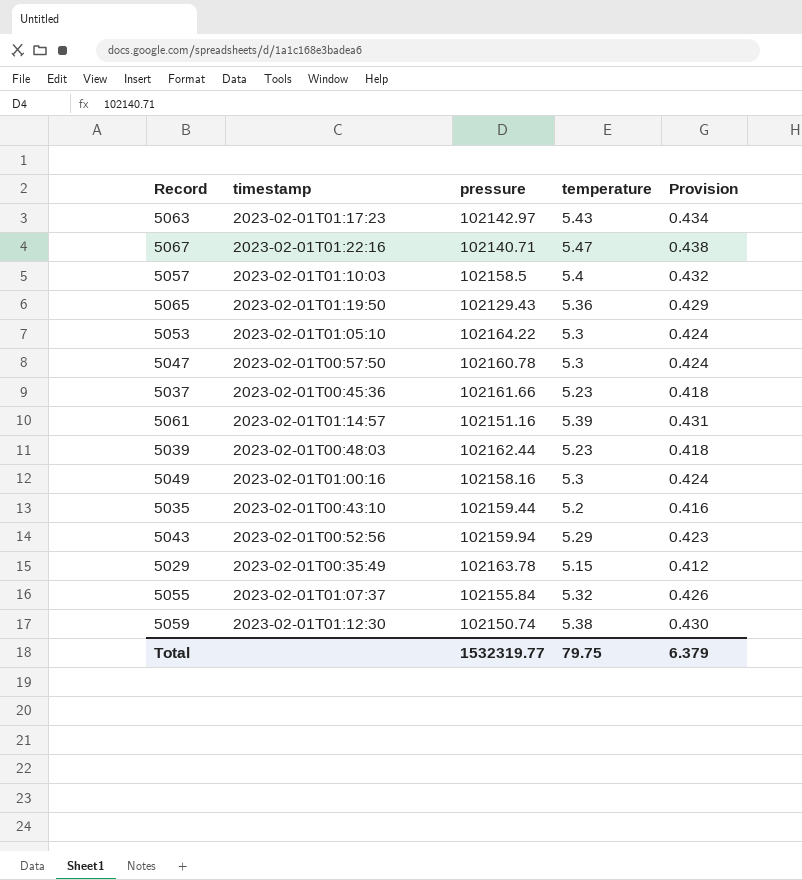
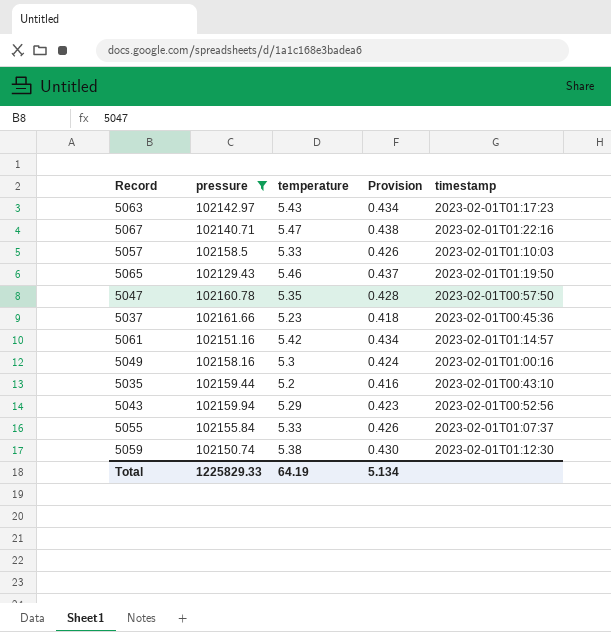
filter: none -> pressure <= 102161.66
column timestamp | position: 2 -> 5
5057 | temperature: 5.4 -> 5.33
5057 | Provision: 0.432 -> 0.426
5065 | temperature: 5.36 -> 5.46
5065 | Provision: 0.429 -> 0.437
5047 | temperature: 5.3 -> 5.35
5047 | Provision: 0.424 -> 0.428
5061 | temperature: 5.39 -> 5.42
5061 | Provision: 0.431 -> 0.434
5055 | temperature: 5.32 -> 5.33
Total | pressure: 1532319.77 -> 1225829.33
Total | temperature: 79.75 -> 64.19
Total | Provision: 6.379 -> 5.134

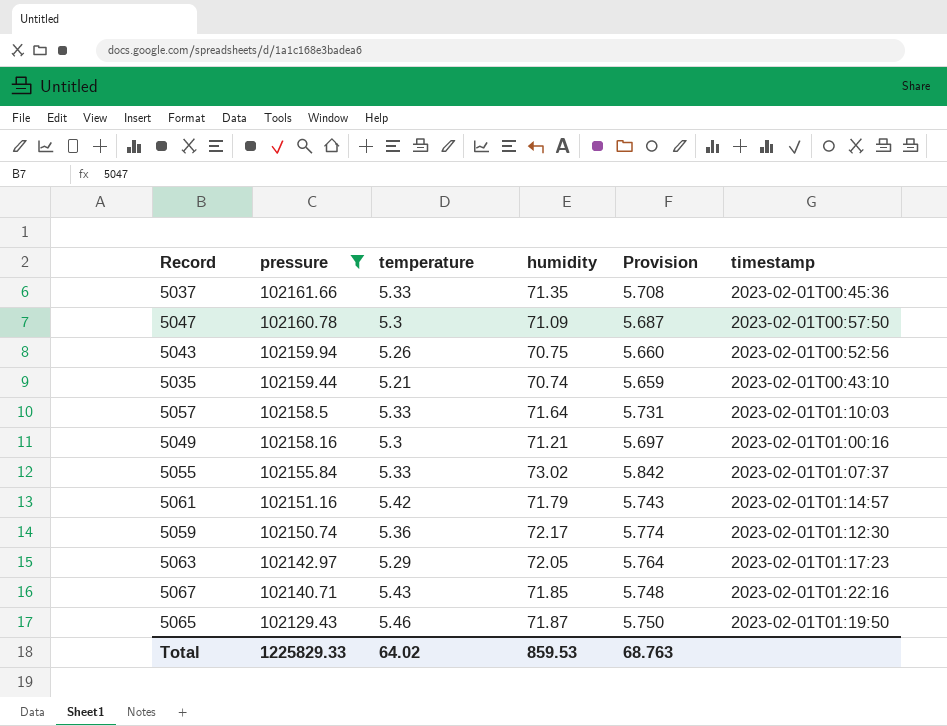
row order: none -> pressure descending
column humidity | position: none -> 4
column Provision | formula: [temperature] * 0.08 -> [humidity] * 0.08
5037 | temperature: 5.23 -> 5.33
5047 | temperature: 5.35 -> 5.3
5043 | temperature: 5.29 -> 5.26
5035 | temperature: 5.2 -> 5.21
5059 | temperature: 5.38 -> 5.36
5063 | temperature: 5.43 -> 5.29
5067 | temperature: 5.47 -> 5.43
Total | temperature: 64.19 -> 64.02
Total | Provision: 5.134 -> 68.763

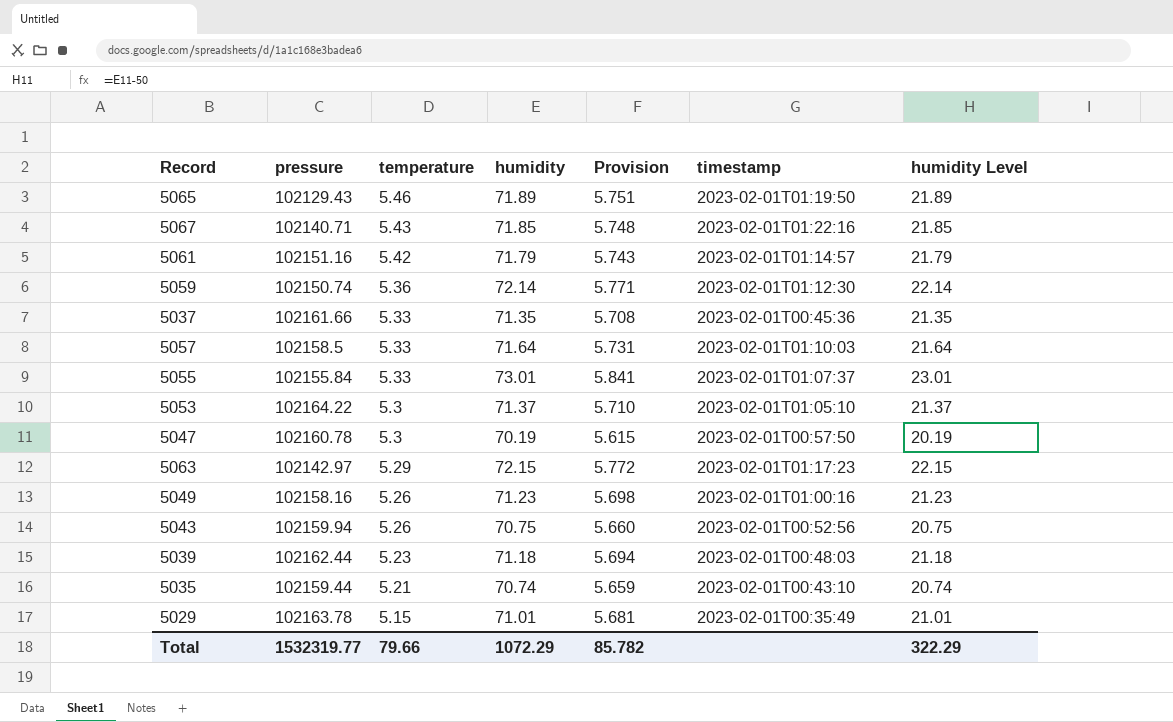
filter: pressure <= 102161.66 -> none
row order: pressure descending -> temperature descending
column humidity Level | formula: none -> [humidity] - 50
5065 | humidity: 71.87 -> 71.89
5065 | Provision: 5.750 -> 5.751
5059 | humidity: 72.17 -> 72.14
5059 | Provision: 5.774 -> 5.771
5055 | humidity: 73.02 -> 73.01
5055 | Provision: 5.842 -> 5.841
5047 | humidity: 71.09 -> 70.19
5047 | Provision: 5.687 -> 5.615
5063 | humidity: 72.05 -> 72.15
5063 | Provision: 5.764 -> 5.772
5049 | temperature: 5.3 -> 5.26
5049 | humidity: 71.21 -> 71.23
5049 | Provision: 5.697 -> 5.698
Total | pressure: 1225829.33 -> 1532319.77
Total | temperature: 64.02 -> 79.66
Total | humidity: 859.53 -> 1072.29
Total | Provision: 68.763 -> 85.782

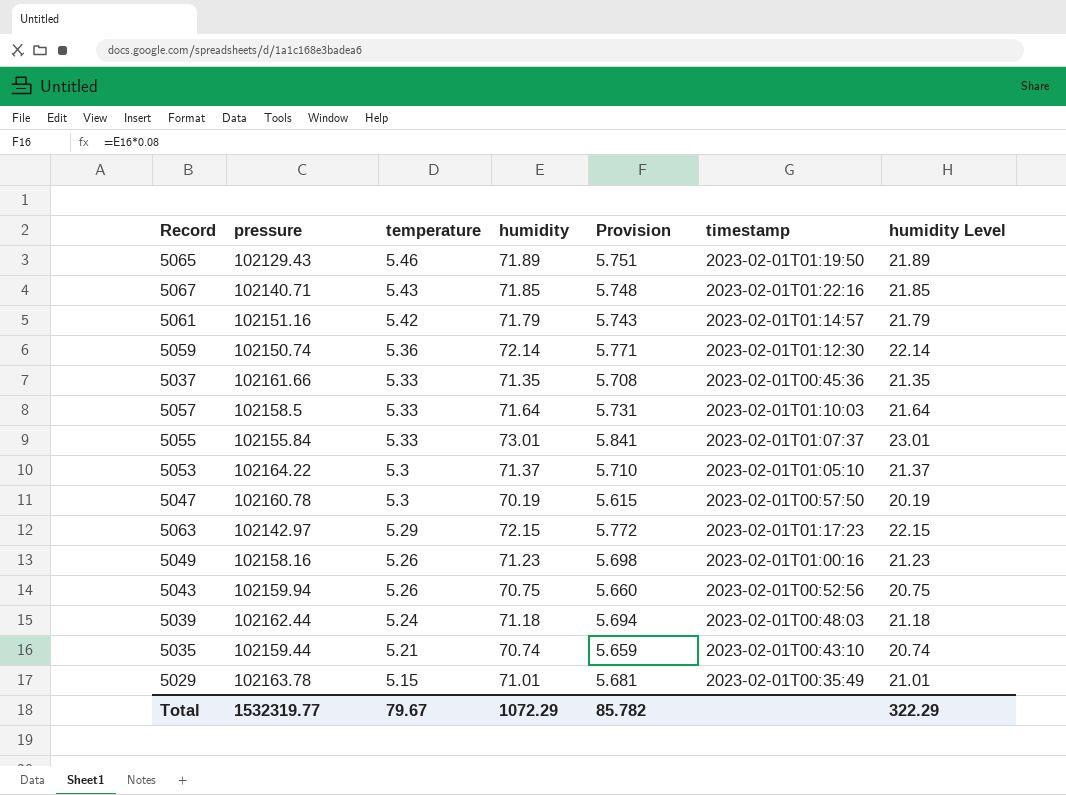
5039 | temperature: 5.23 -> 5.24
Total | temperature: 79.66 -> 79.67

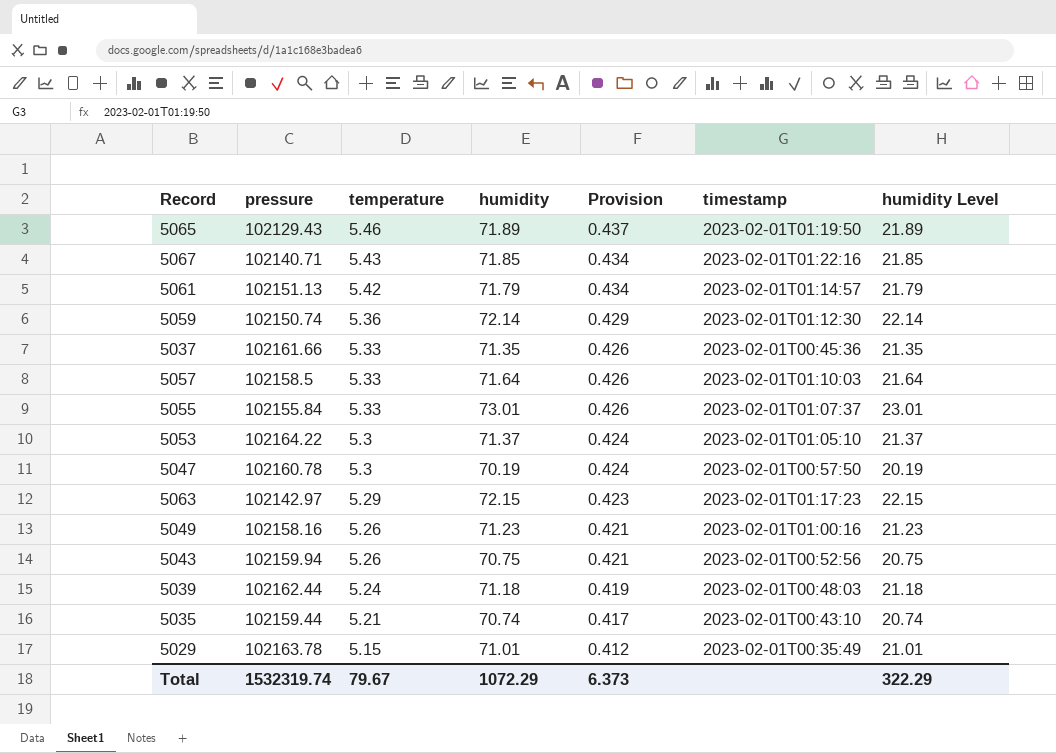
column Provision | formula: [humidity] * 0.08 -> [temperature] * 0.08
5061 | pressure: 102151.16 -> 102151.13
Total | pressure: 1532319.77 -> 1532319.74
Total | Provision: 85.782 -> 6.373

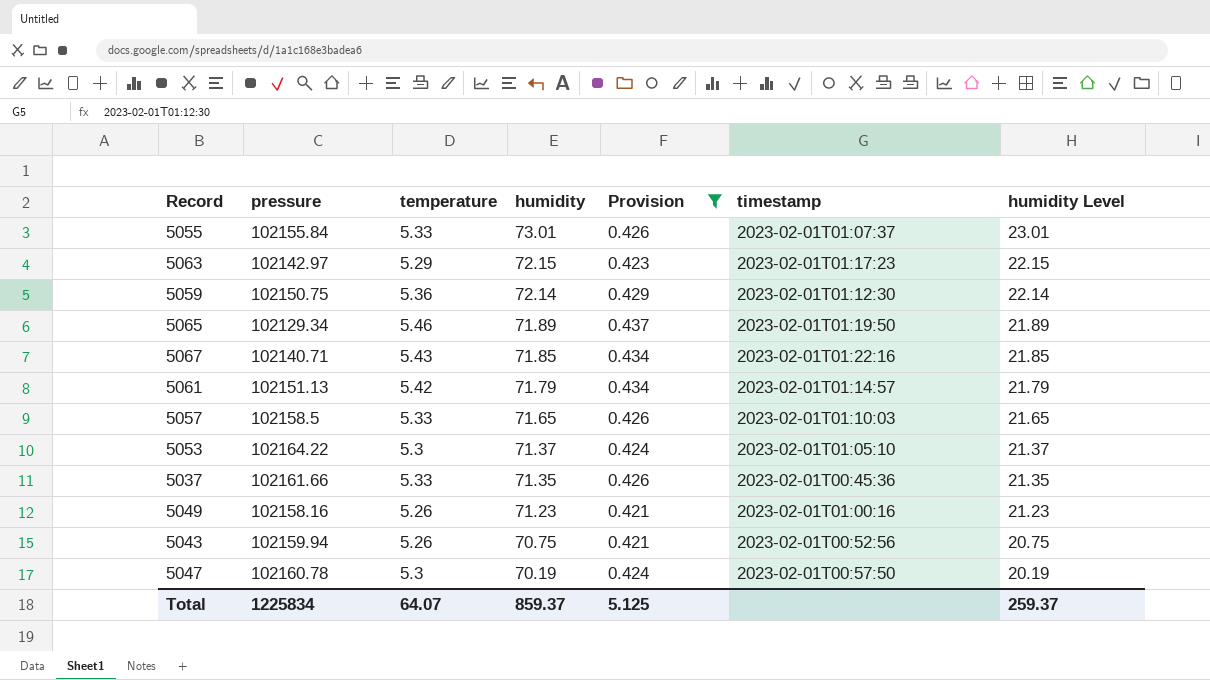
filter: none -> Provision >= 0.421
row order: temperature descending -> humidity descending
5059 | pressure: 102150.74 -> 102150.75
5065 | pressure: 102129.43 -> 102129.34
5057 | humidity: 71.64 -> 71.65
5057 | humidity Level: 21.64 -> 21.65
Total | pressure: 1532319.74 -> 1225834
Total | temperature: 79.67 -> 64.07
Total | humidity: 1072.29 -> 859.37
Total | Provision: 6.373 -> 5.125
Total | humidity Level: 322.29 -> 259.37

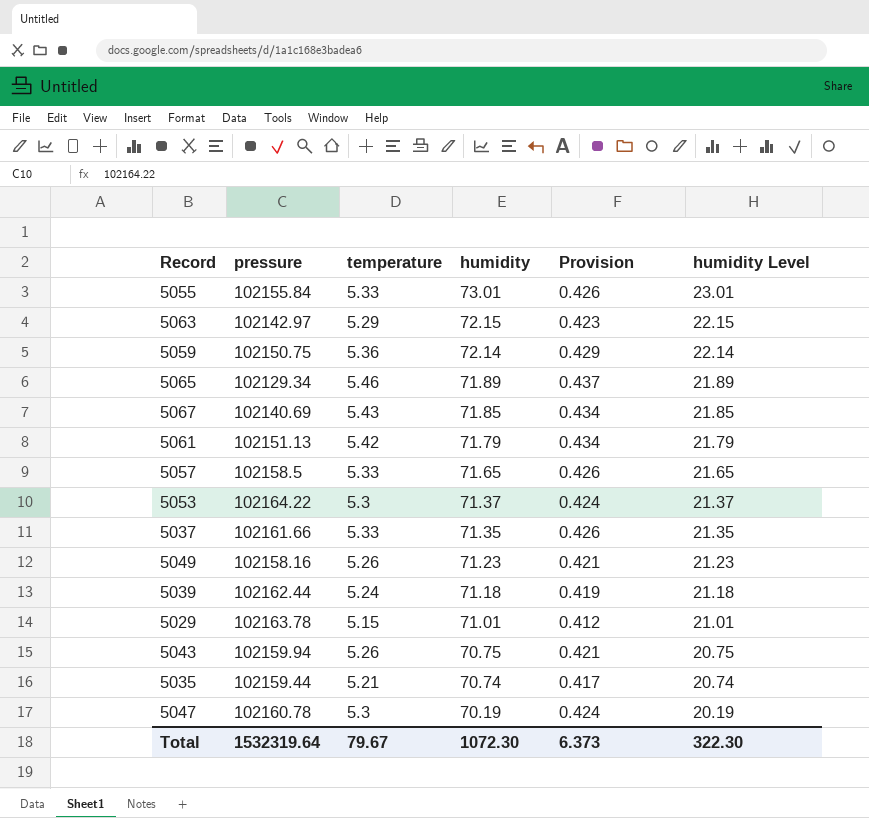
filter: Provision >= 0.421 -> none
column timestamp | position: 6 -> none
5067 | pressure: 102140.71 -> 102140.69
Total | pressure: 1225834 -> 1532319.64
Total | temperature: 64.07 -> 79.67
Total | humidity: 859.37 -> 1072.30
Total | Provision: 5.125 -> 6.373
Total | humidity Level: 259.37 -> 322.30

